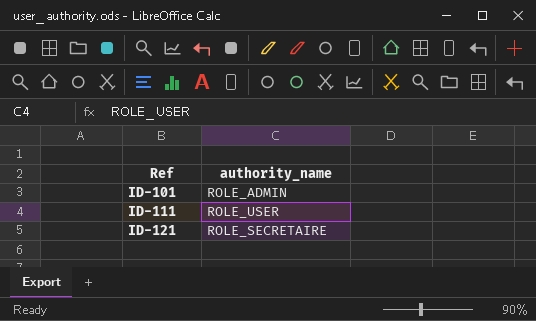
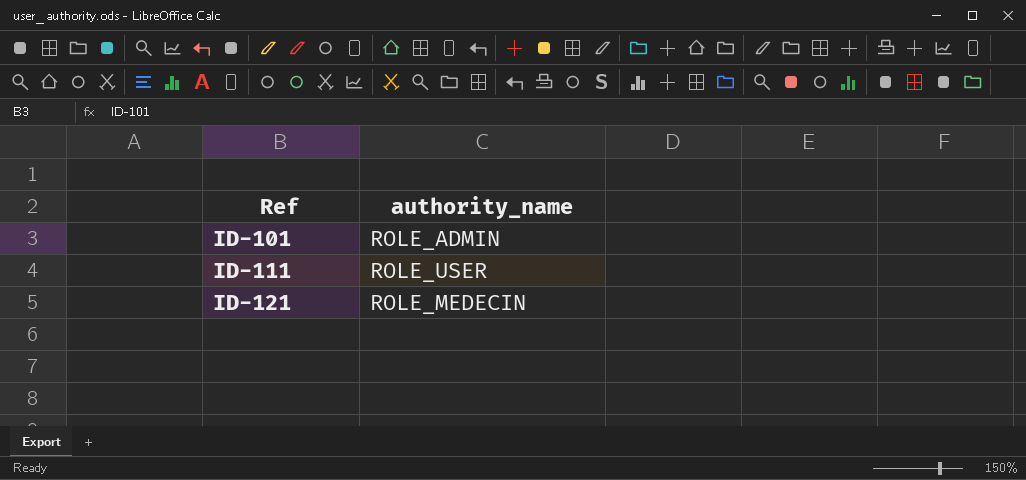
ID-121 | authority_name: ROLE_SECRETAIRE -> ROLE_MEDECIN

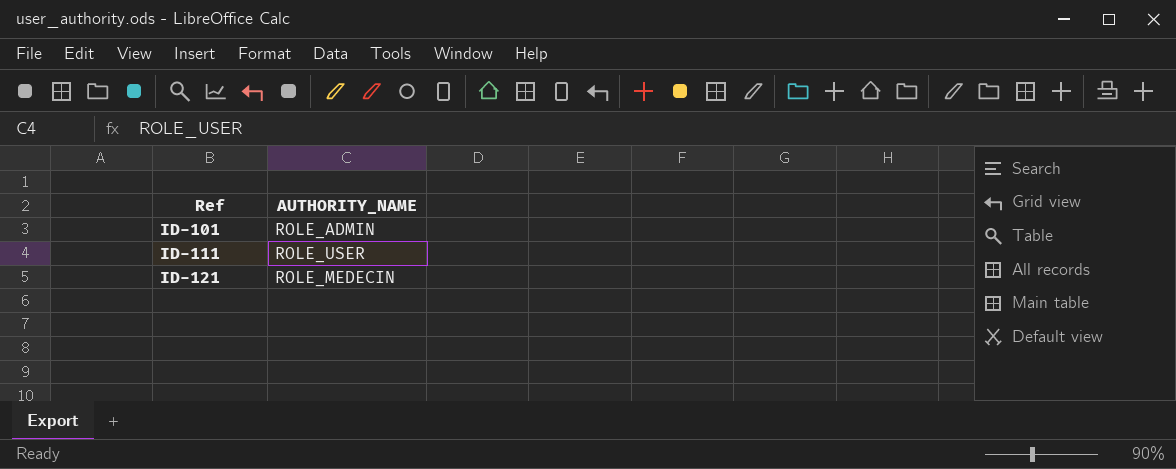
column name: authority_name -> AUTHORITY_NAME

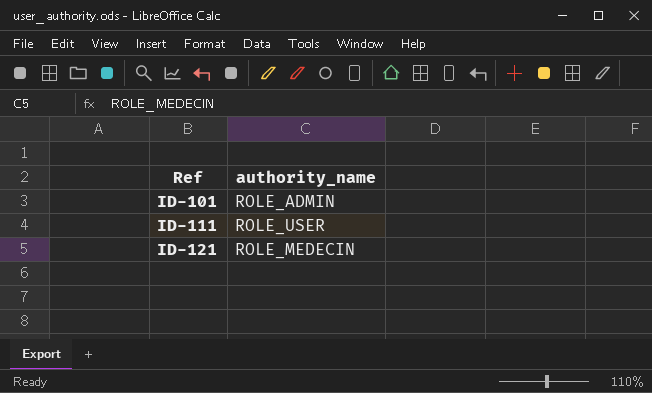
column name: AUTHORITY_NAME -> authority_name

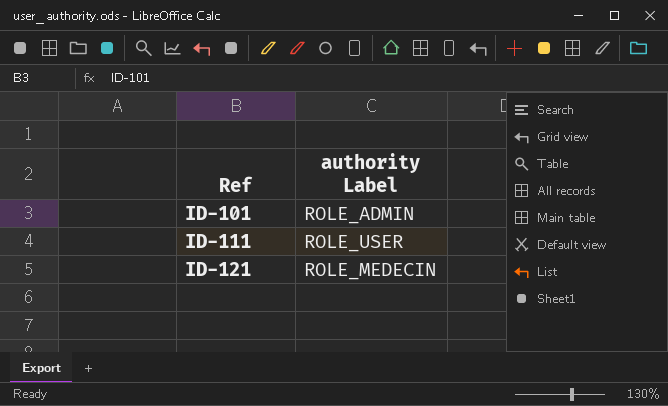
column name: authority_name -> authority Label

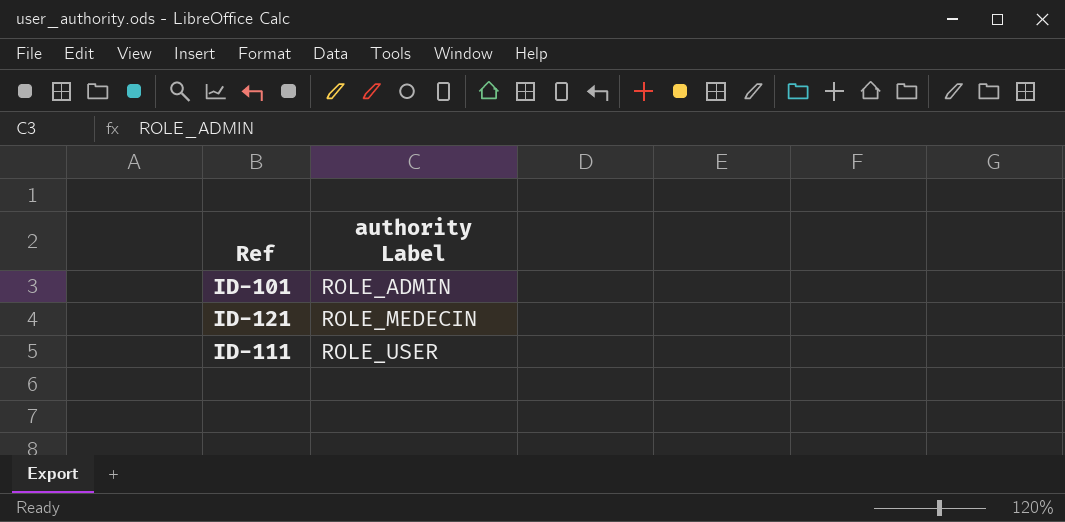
row order: Ref ascending -> authority Label ascending

